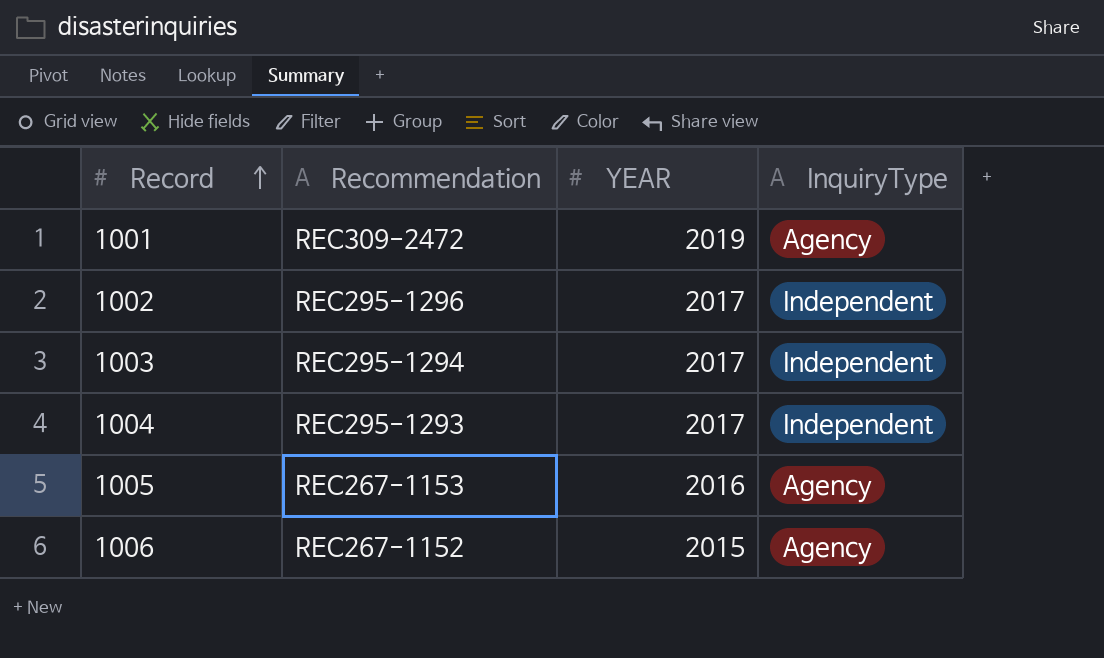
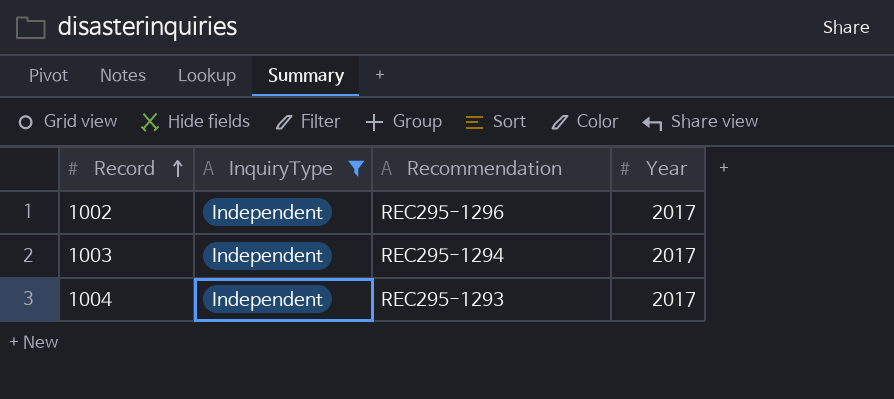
filter: none -> InquiryType = Independent
column InquiryType | position: 4 -> 2
column name: YEAR -> Year

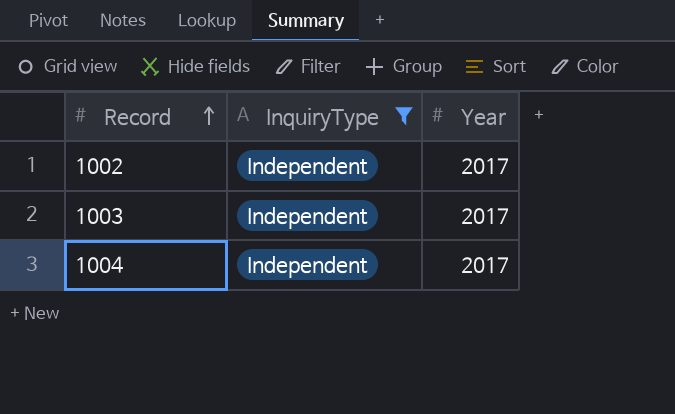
column Recommendation | position: 3 -> none

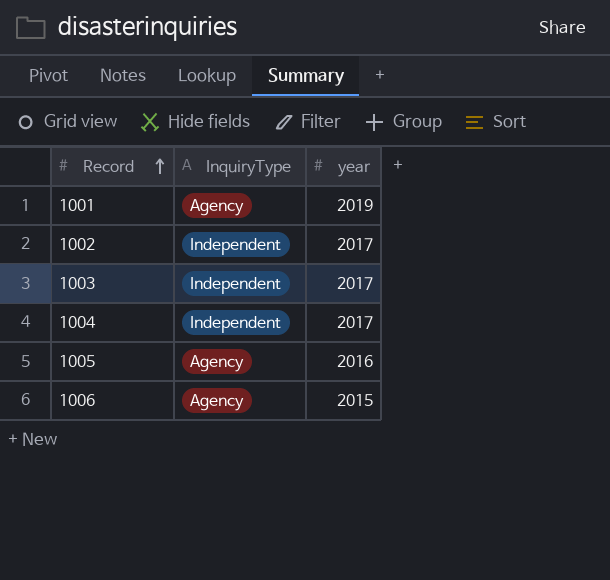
filter: InquiryType = Independent -> none
column name: Year -> year

